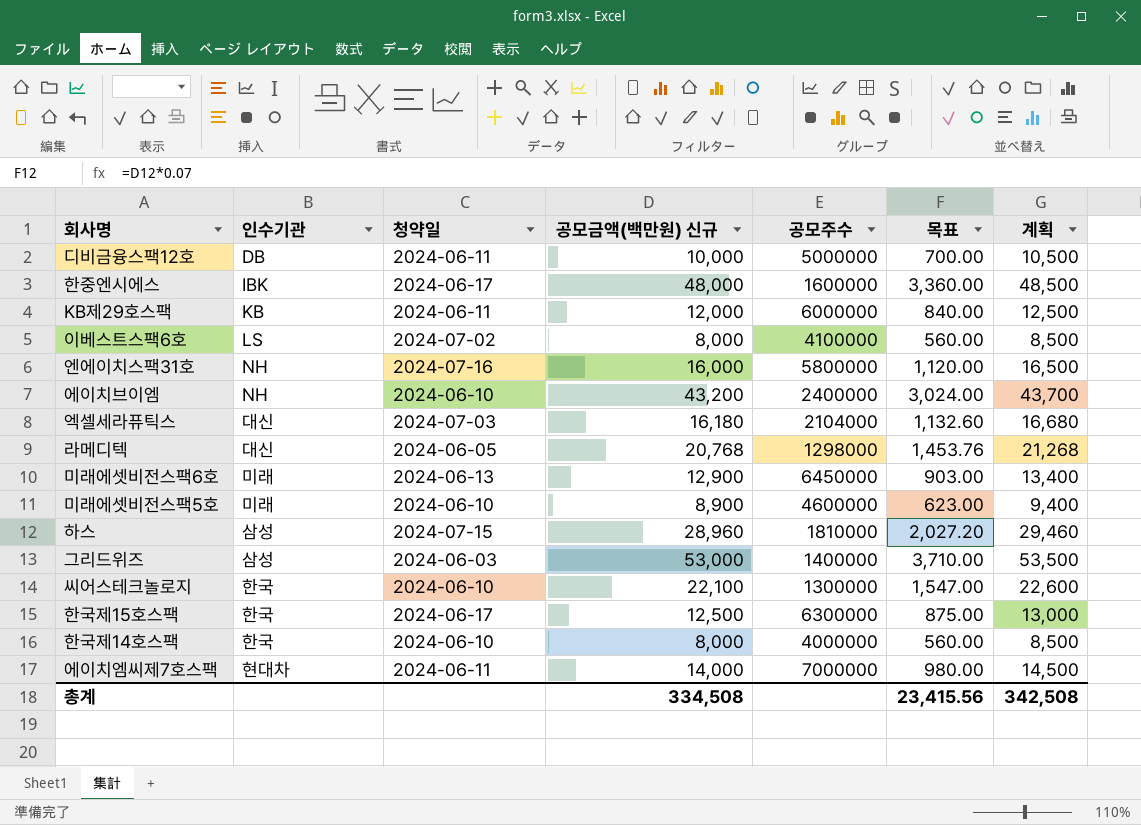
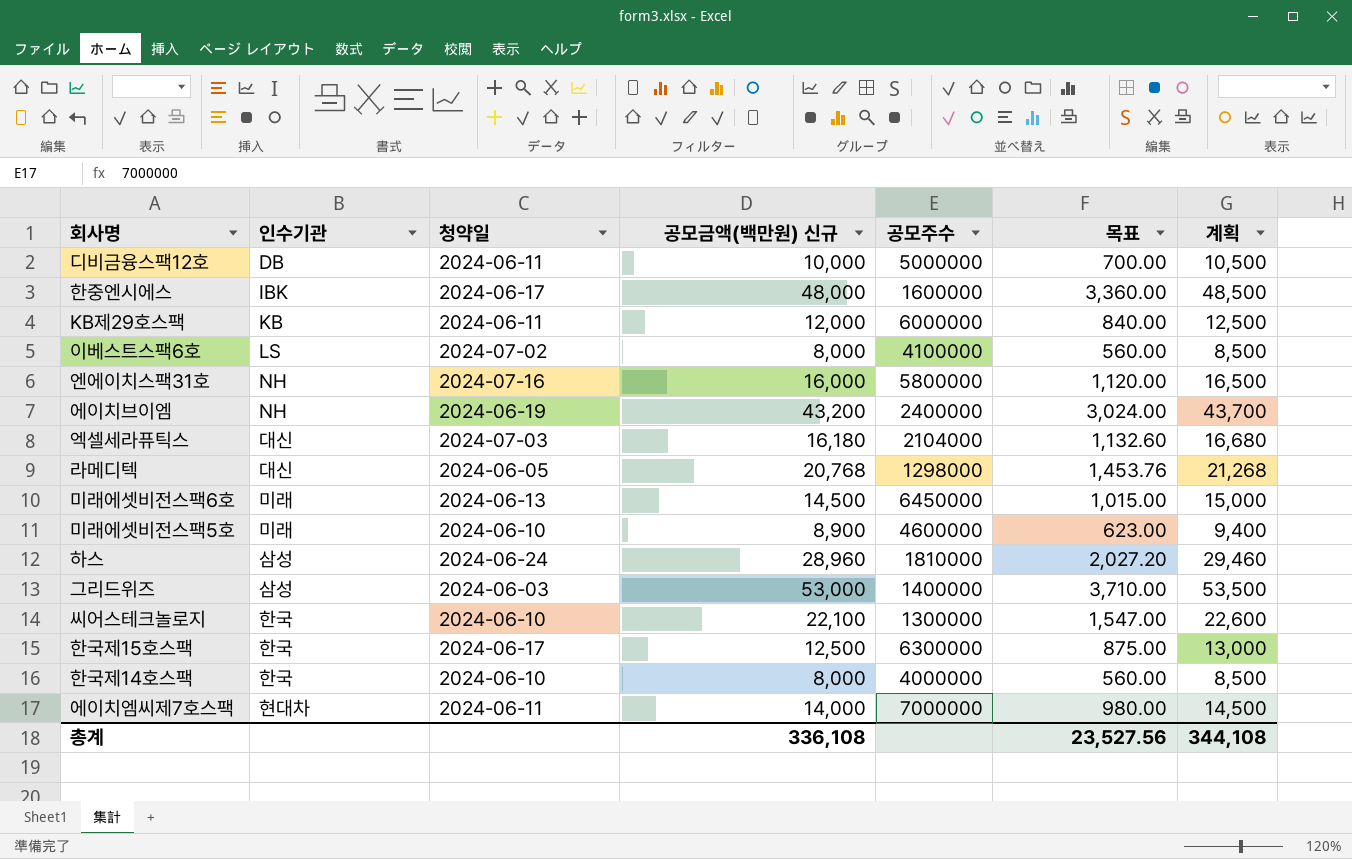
에이치브이엠 | 청약일: 2024-06-10 -> 2024-06-19
미래에셋비전스팩6호 | 공모금액(백만원) 신규: 12,900 -> 14,500
미래에셋비전스팩6호 | 목표: 903.00 -> 1,015.00
미래에셋비전스팩6호 | 계획: 13,400 -> 15,000
하스 | 청약일: 2024-07-15 -> 2024-06-24
총계 | 공모금액(백만원) 신규: 334,508 -> 336,108
총계 | 목표: 23,415.56 -> 23,527.56
총계 | 계획: 342,508 -> 344,108

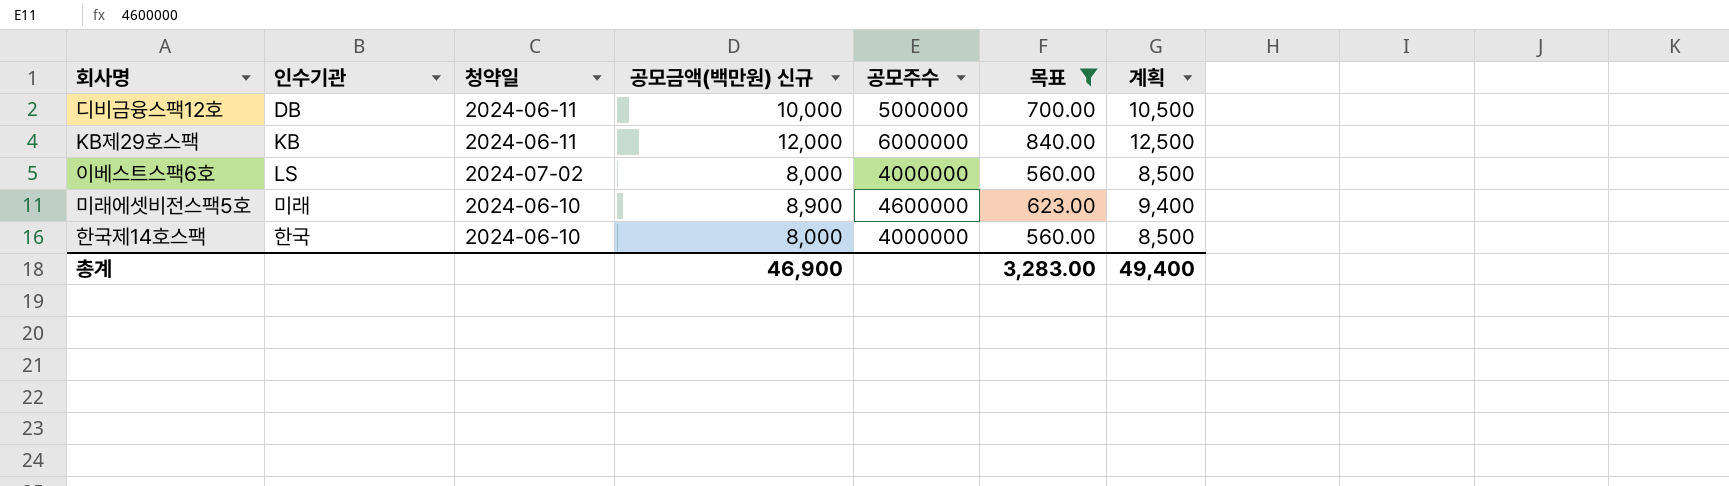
filter: none -> 목표 <= 840.00
이베스트스팩6호 | 공모주수: 4100000 -> 4000000
총계 | 공모금액(백만원) 신규: 336,108 -> 46,900
총계 | 목표: 23,527.56 -> 3,283.00
총계 | 계획: 344,108 -> 49,400

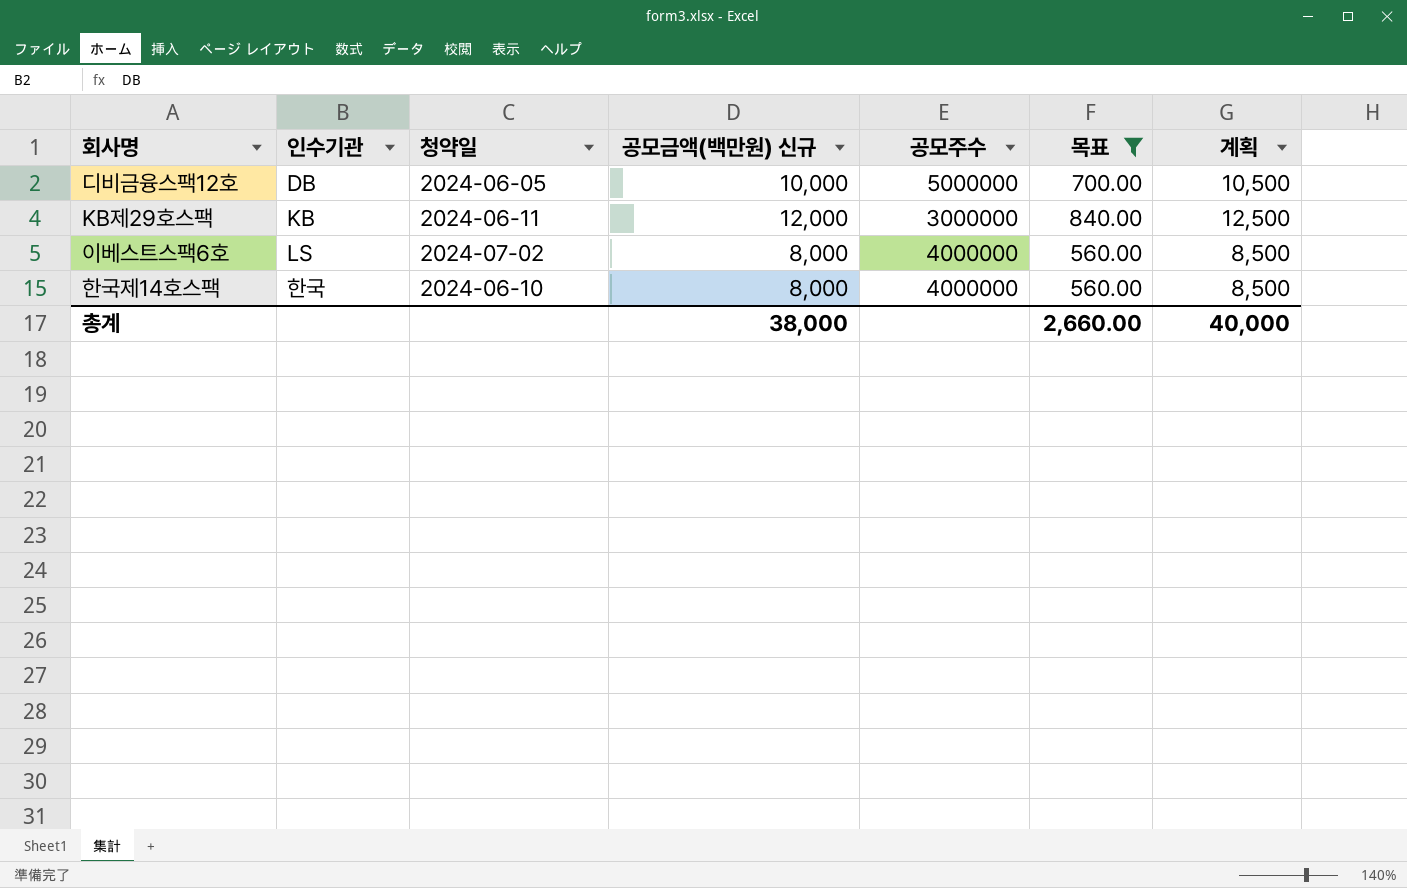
row 미래에셋비전스팩5호: 미래 | 2024-06-10 | 8,900 | 4600000 | 623.00 | 9,400 -> none
디비금융스팩12호 | 청약일: 2024-06-11 -> 2024-06-05
KB제29호스팩 | 공모주수: 6000000 -> 3000000
총계 | 공모금액(백만원) 신규: 46,900 -> 38,000
총계 | 목표: 3,283.00 -> 2,660.00
총계 | 계획: 49,400 -> 40,000

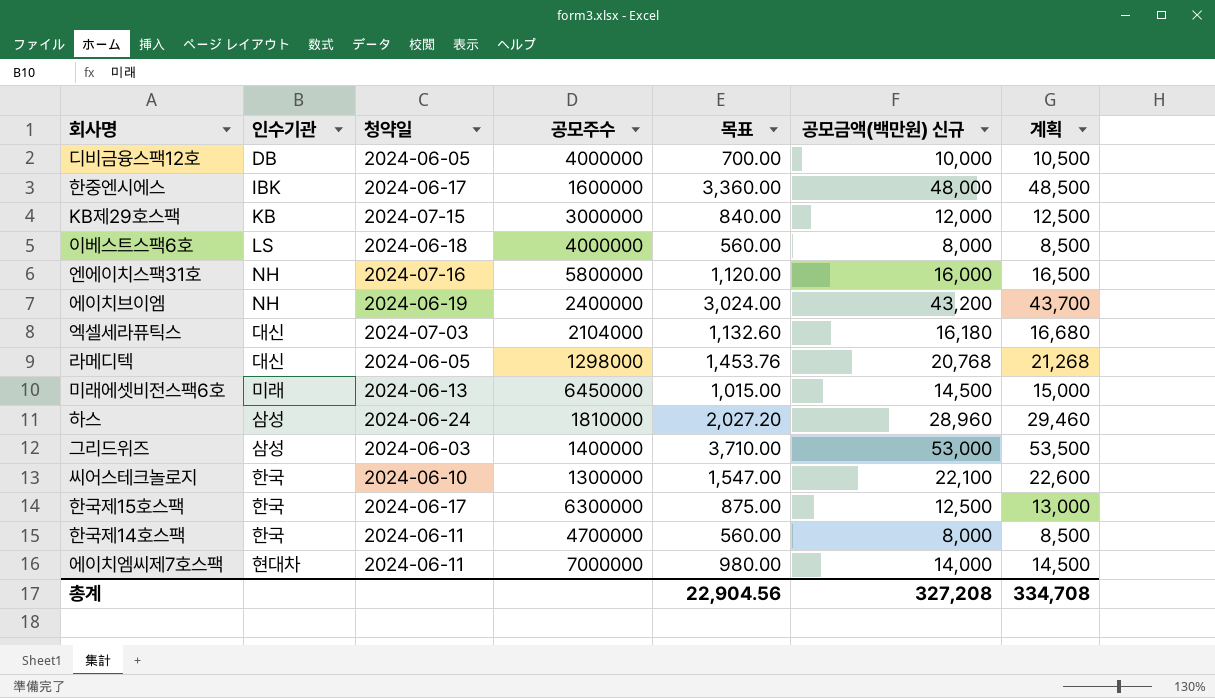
filter: 목표 <= 840.00 -> none
column 공모금액(백만원) 신규 | position: 4 -> 6
디비금융스팩12호 | 공모주수: 5000000 -> 4000000
KB제29호스팩 | 청약일: 2024-06-11 -> 2024-07-15
이베스트스팩6호 | 청약일: 2024-07-02 -> 2024-06-18
한국제14호스팩 | 청약일: 2024-06-10 -> 2024-06-11
한국제14호스팩 | 공모주수: 4000000 -> 4700000
총계 | 목표: 2,660.00 -> 22,904.56
총계 | 공모금액(백만원) 신규: 38,000 -> 327,208
총계 | 계획: 40,000 -> 334,708

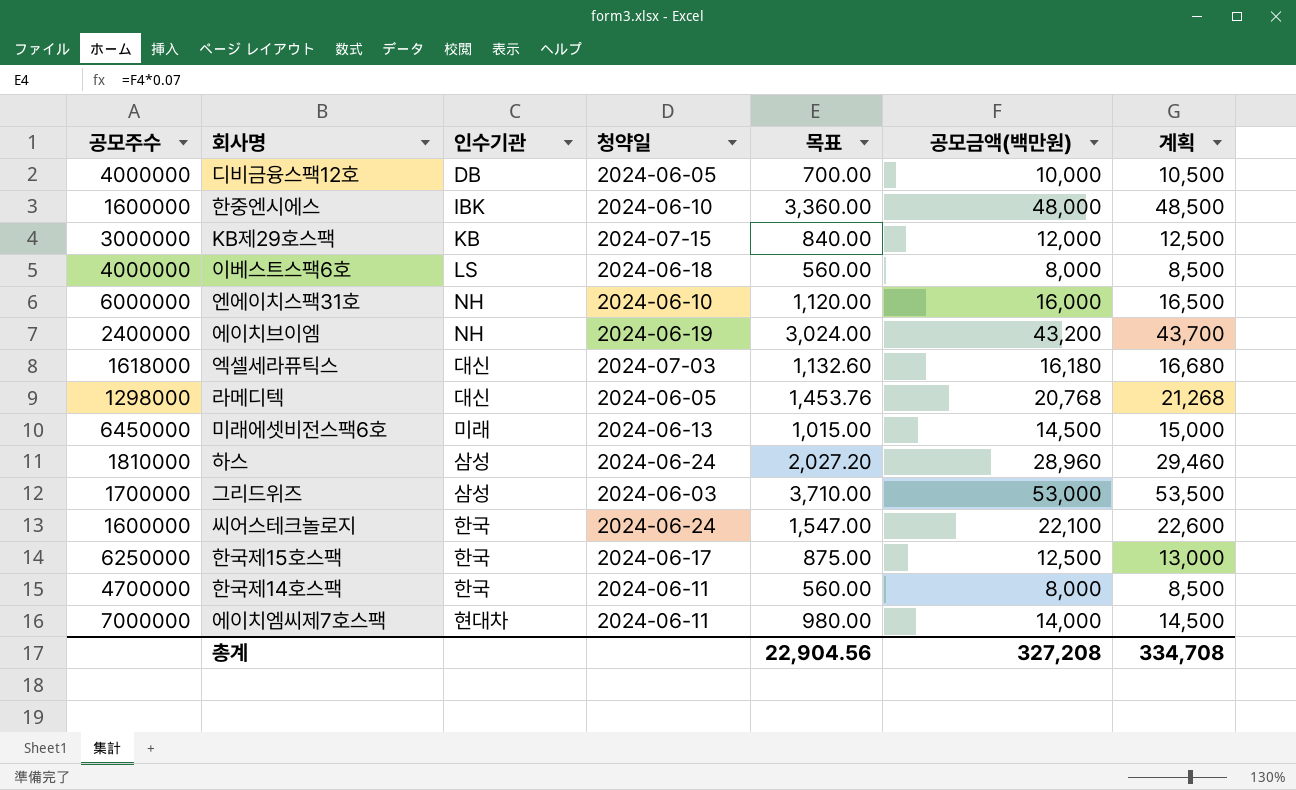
column 공모주수 | position: 4 -> 1
column name: 공모금액(백만원) 신규 -> 공모금액(백만원)
한중엔시에스 | 청약일: 2024-06-17 -> 2024-06-10
엔에이치스팩31호 | 공모주수: 5800000 -> 6000000
엔에이치스팩31호 | 청약일: 2024-07-16 -> 2024-06-10
엑셀세라퓨틱스 | 공모주수: 2104000 -> 1618000
그리드위즈 | 공모주수: 1400000 -> 1700000
씨어스테크놀로지 | 공모주수: 1300000 -> 1600000
씨어스테크놀로지 | 청약일: 2024-06-10 -> 2024-06-24
한국제15호스팩 | 공모주수: 6300000 -> 6250000

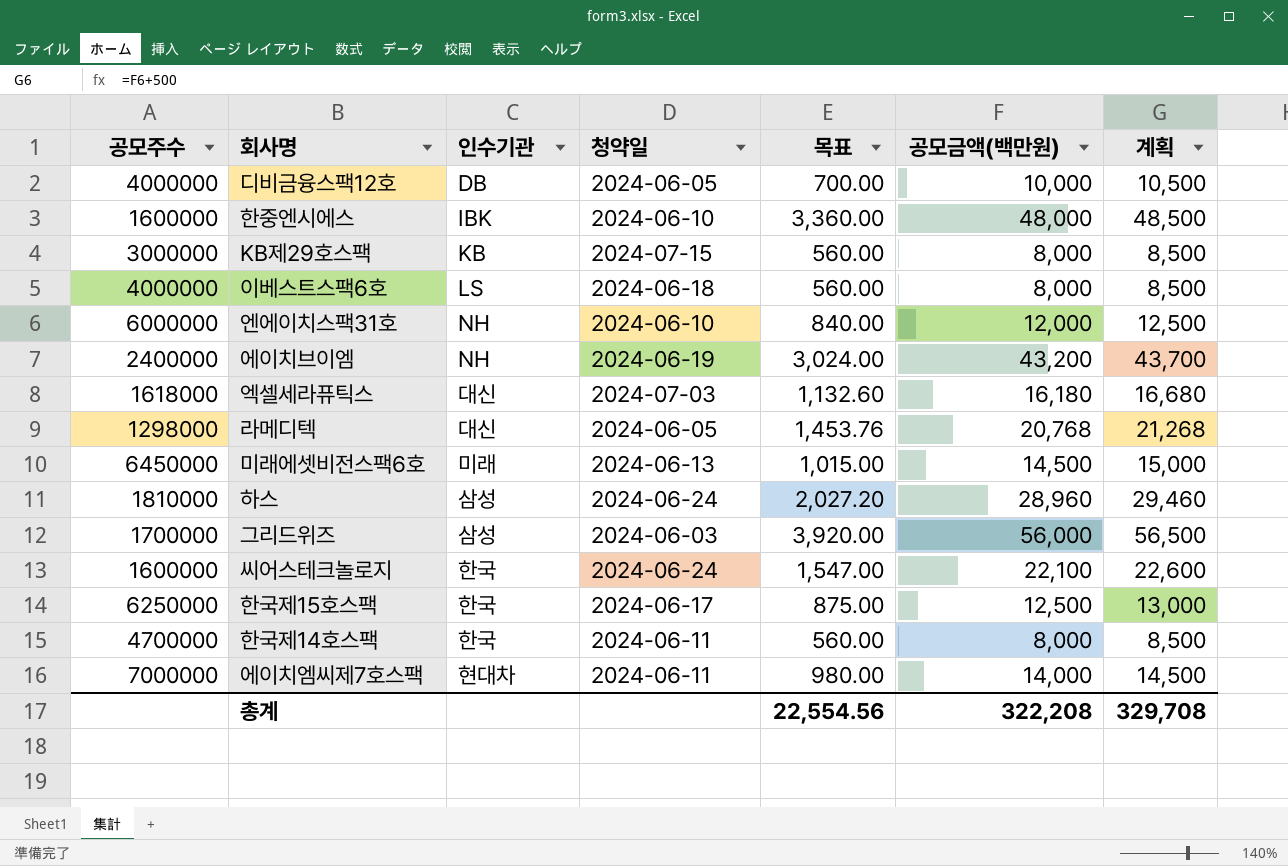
KB제29호스팩 | 목표: 840.00 -> 560.00
KB제29호스팩 | 공모금액(백만원): 12,000 -> 8,000
KB제29호스팩 | 계획: 12,500 -> 8,500
엔에이치스팩31호 | 목표: 1,120.00 -> 840.00
엔에이치스팩31호 | 공모금액(백만원): 16,000 -> 12,000
엔에이치스팩31호 | 계획: 16,500 -> 12,500
그리드위즈 | 목표: 3,710.00 -> 3,920.00
그리드위즈 | 공모금액(백만원): 53,000 -> 56,000
그리드위즈 | 계획: 53,500 -> 56,500
총계 | 목표: 22,904.56 -> 22,554.56
총계 | 공모금액(백만원): 327,208 -> 322,208
총계 | 계획: 334,708 -> 329,708

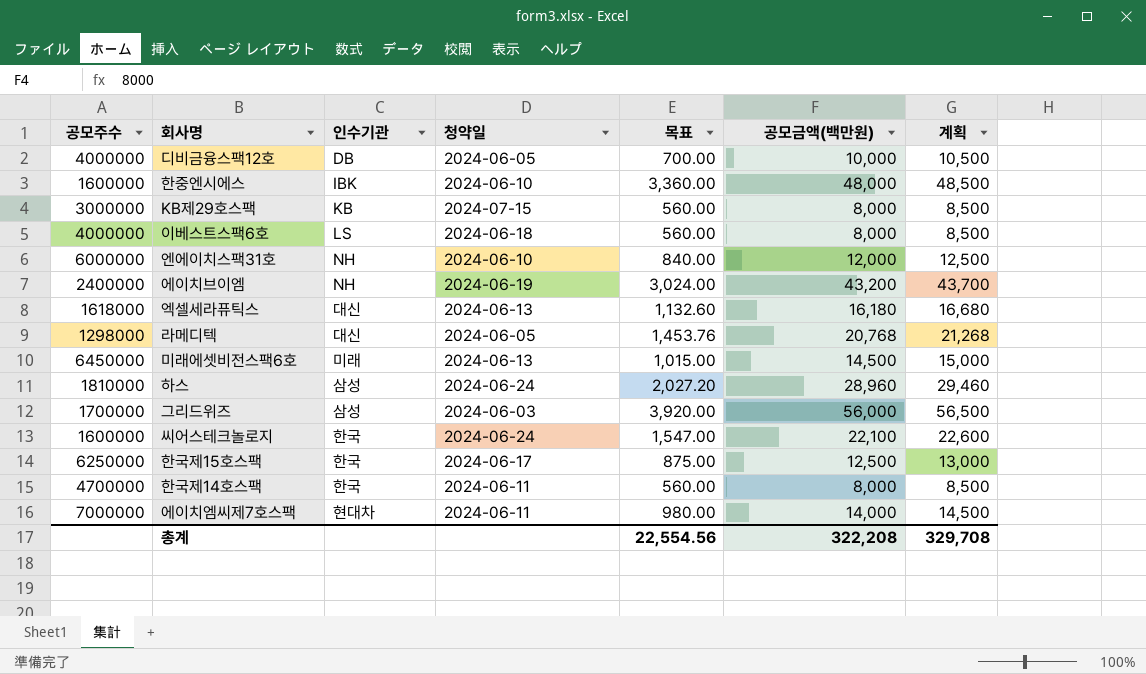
엑셀세라퓨틱스 | 청약일: 2024-07-03 -> 2024-06-13

